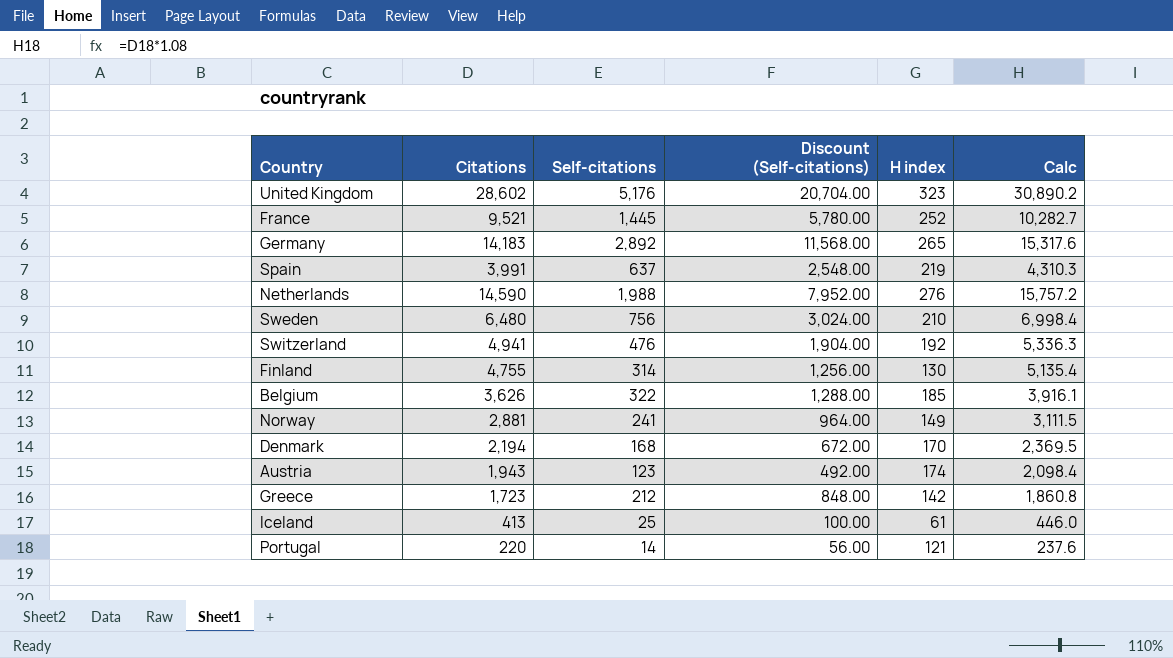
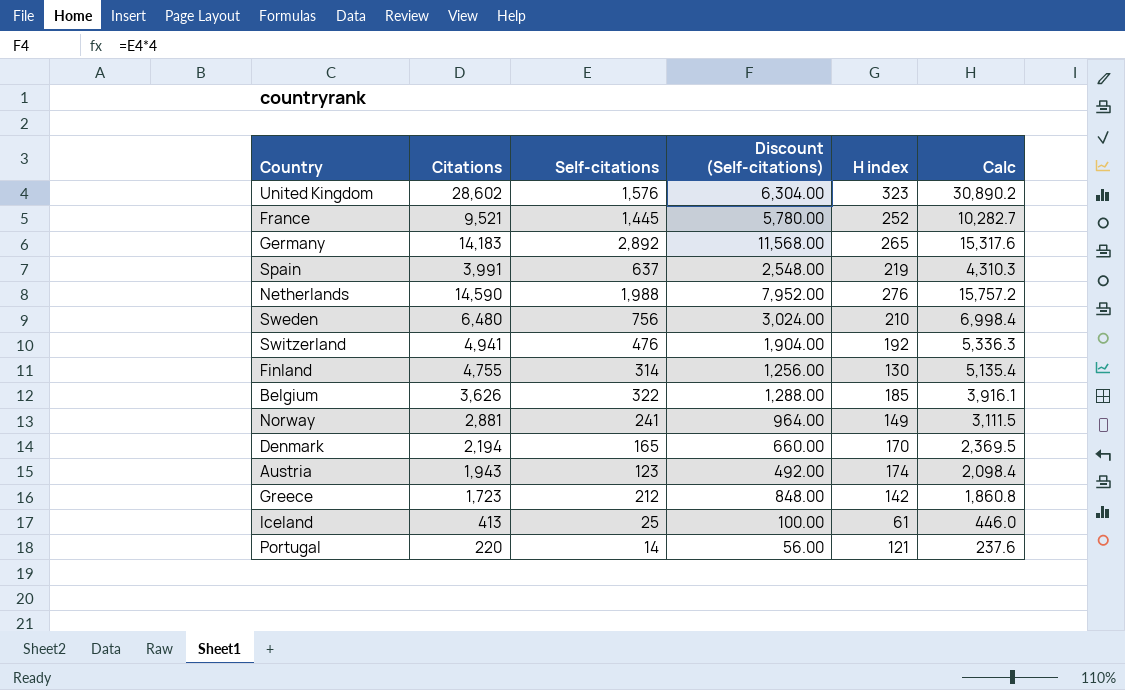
United Kingdom | Self-citations: 5,176 -> 1,576
United Kingdom | Discount (Self-citations): 20,704.00 -> 6,304.00
Denmark | Self-citations: 168 -> 165
Denmark | Discount (Self-citations): 672.00 -> 660.00

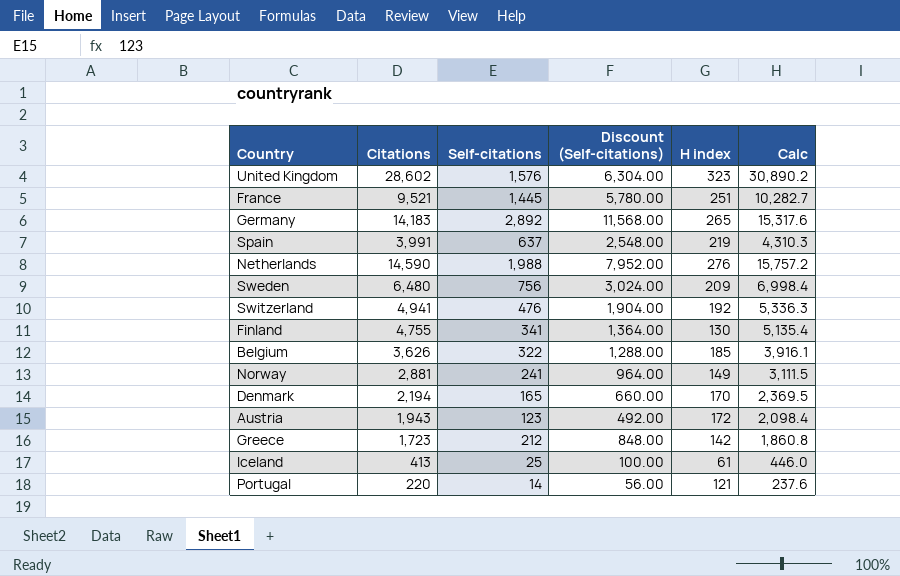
France | H index: 252 -> 251
Sweden | H index: 210 -> 209
Finland | Self-citations: 314 -> 341
Finland | Discount (Self-citations): 1,256.00 -> 1,364.00
Austria | H index: 174 -> 172

